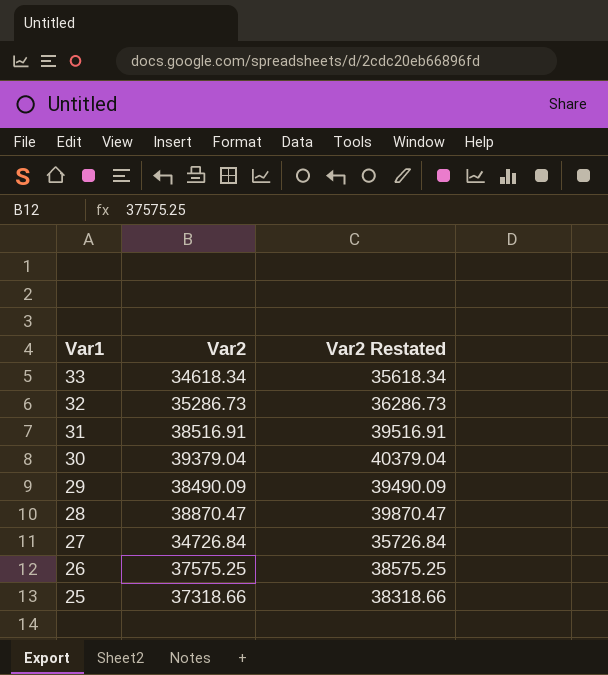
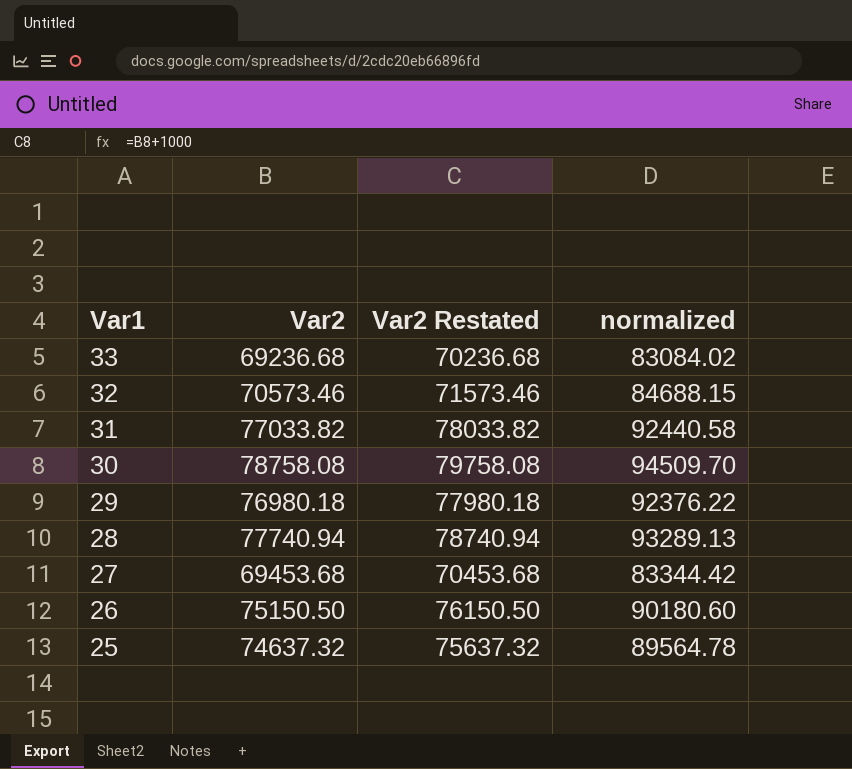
column normalized | formula: none -> [Var2] * 1.2
33 | Var2: 34618.34 -> 69236.68
33 | Var2 Restated: 35618.34 -> 70236.68
32 | Var2: 35286.73 -> 70573.46
32 | Var2 Restated: 36286.73 -> 71573.46
31 | Var2: 38516.91 -> 77033.82
31 | Var2 Restated: 39516.91 -> 78033.82
30 | Var2: 39379.04 -> 78758.08
30 | Var2 Restated: 40379.04 -> 79758.08
29 | Var2: 38490.09 -> 76980.18
29 | Var2 Restated: 39490.09 -> 77980.18
28 | Var2: 38870.47 -> 77740.94
28 | Var2 Restated: 39870.47 -> 78740.94
27 | Var2: 34726.84 -> 69453.68
27 | Var2 Restated: 35726.84 -> 70453.68
26 | Var2: 37575.25 -> 75150.50
26 | Var2 Restated: 38575.25 -> 76150.50
25 | Var2: 37318.66 -> 74637.32
25 | Var2 Restated: 38318.66 -> 75637.32

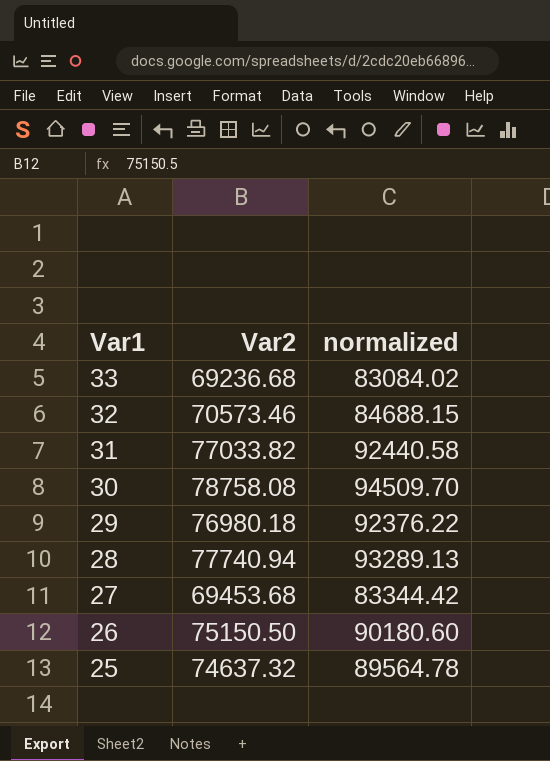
column Var2 Restated | formula: [Var2] + 1000 -> none

